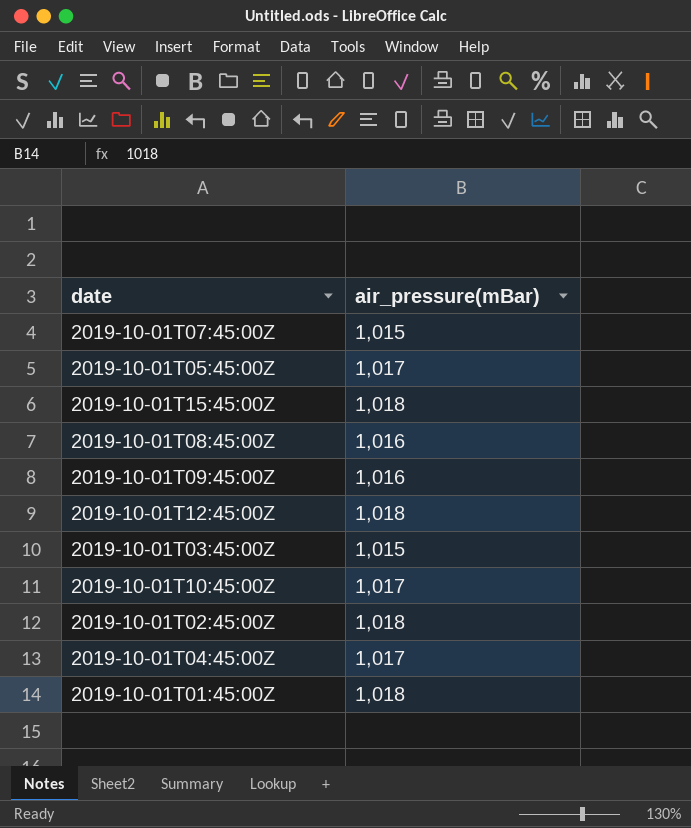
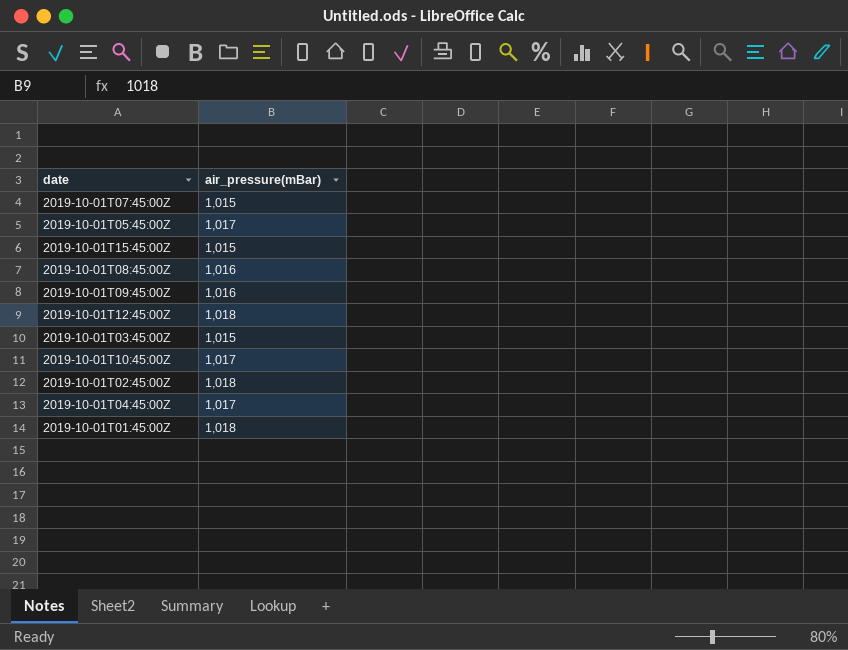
2019-10-01T15:45:00Z | air_pressure(mBar): 1,018 -> 1,015

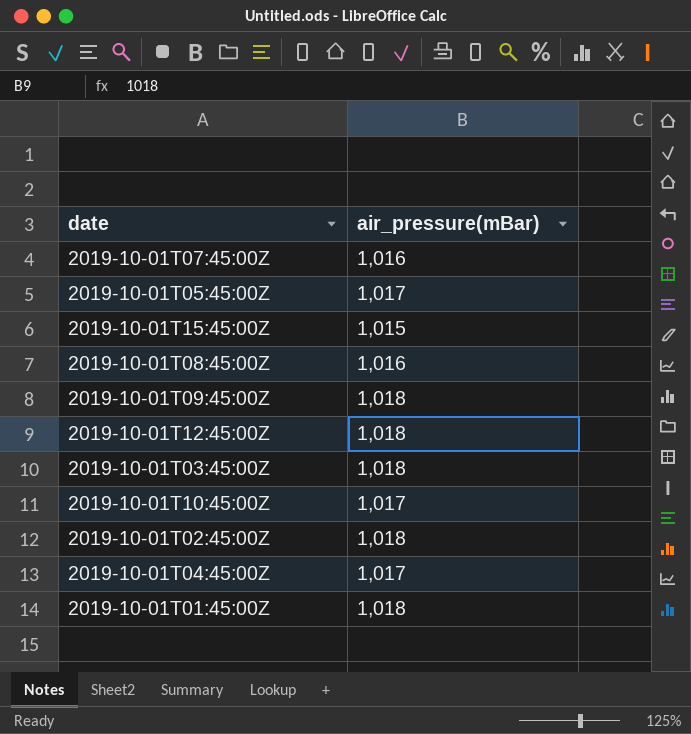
2019-10-01T07:45:00Z | air_pressure(mBar): 1,015 -> 1,016
2019-10-01T09:45:00Z | air_pressure(mBar): 1,016 -> 1,018
2019-10-01T03:45:00Z | air_pressure(mBar): 1,015 -> 1,018

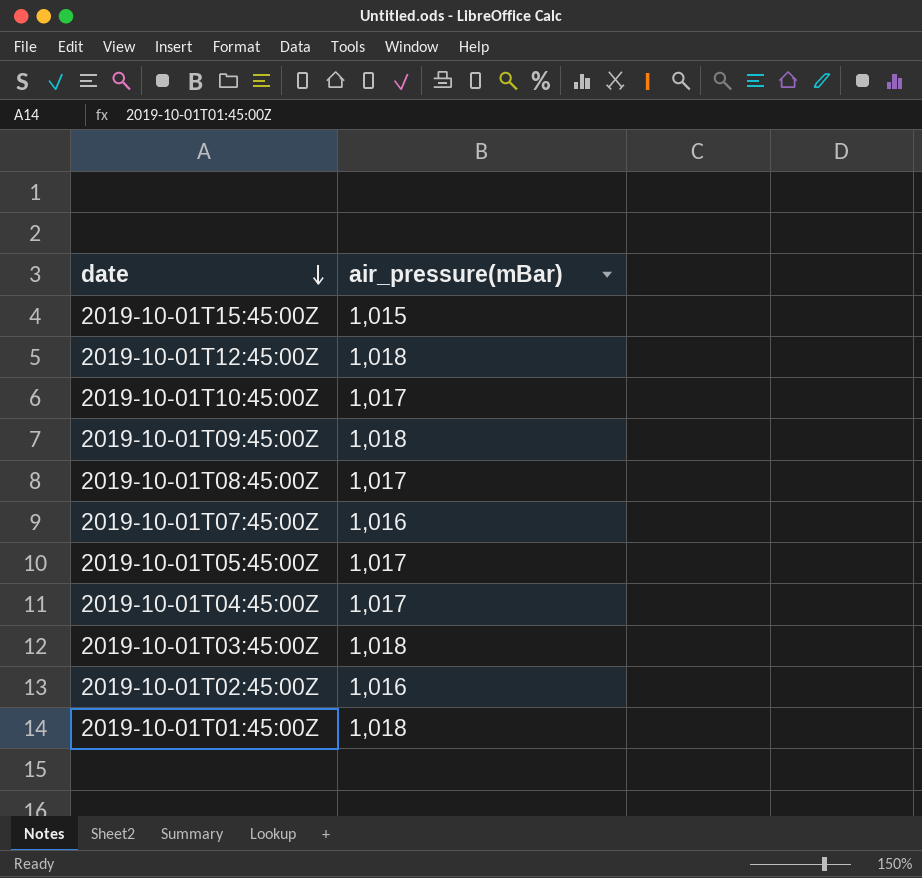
row order: none -> date descending
2019-10-01T08:45:00Z | air_pressure(mBar): 1,016 -> 1,017
2019-10-01T02:45:00Z | air_pressure(mBar): 1,018 -> 1,016

